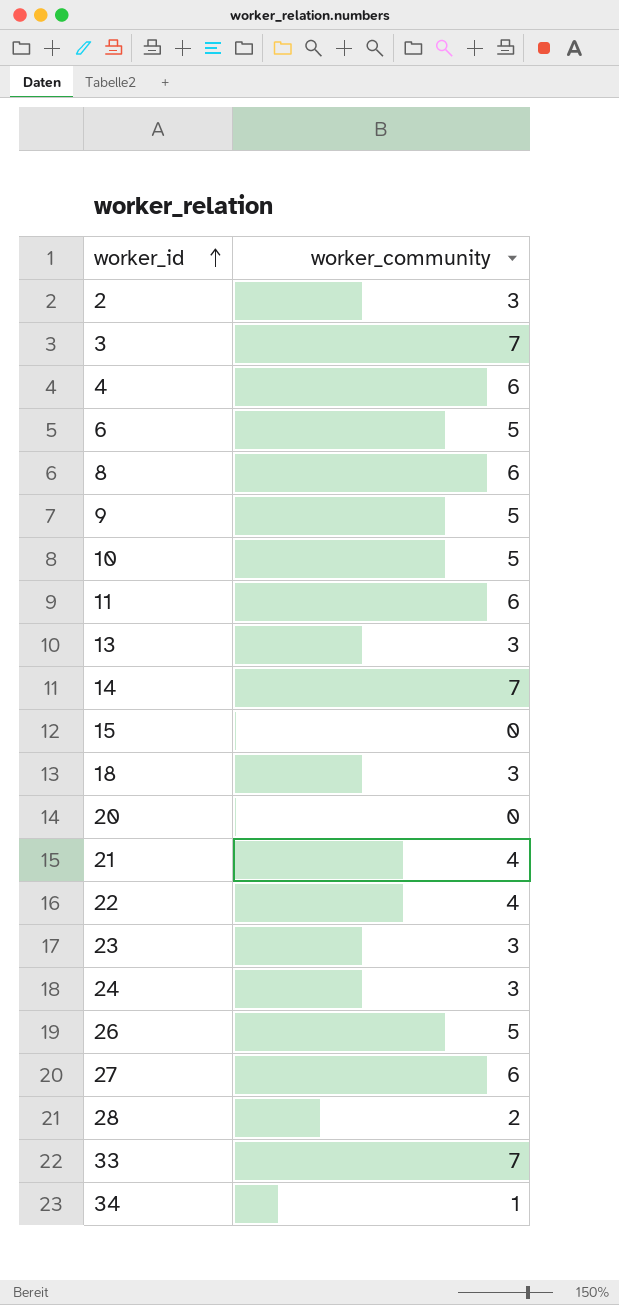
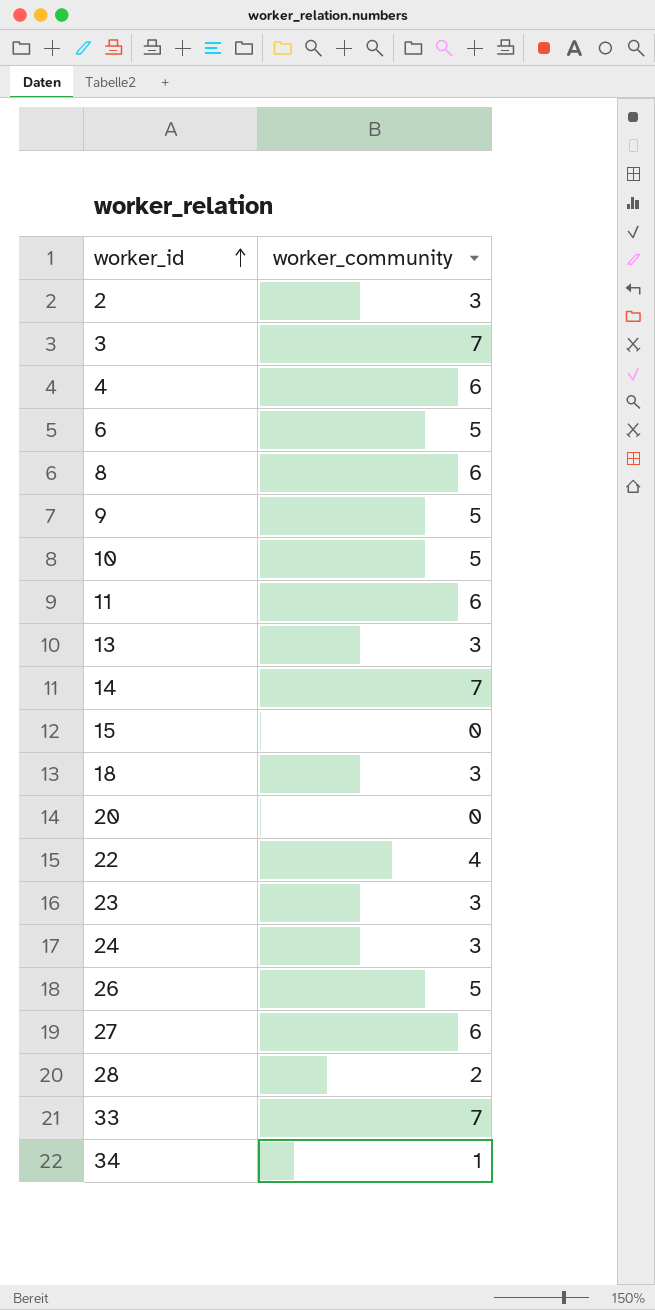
row 21: 4 -> none

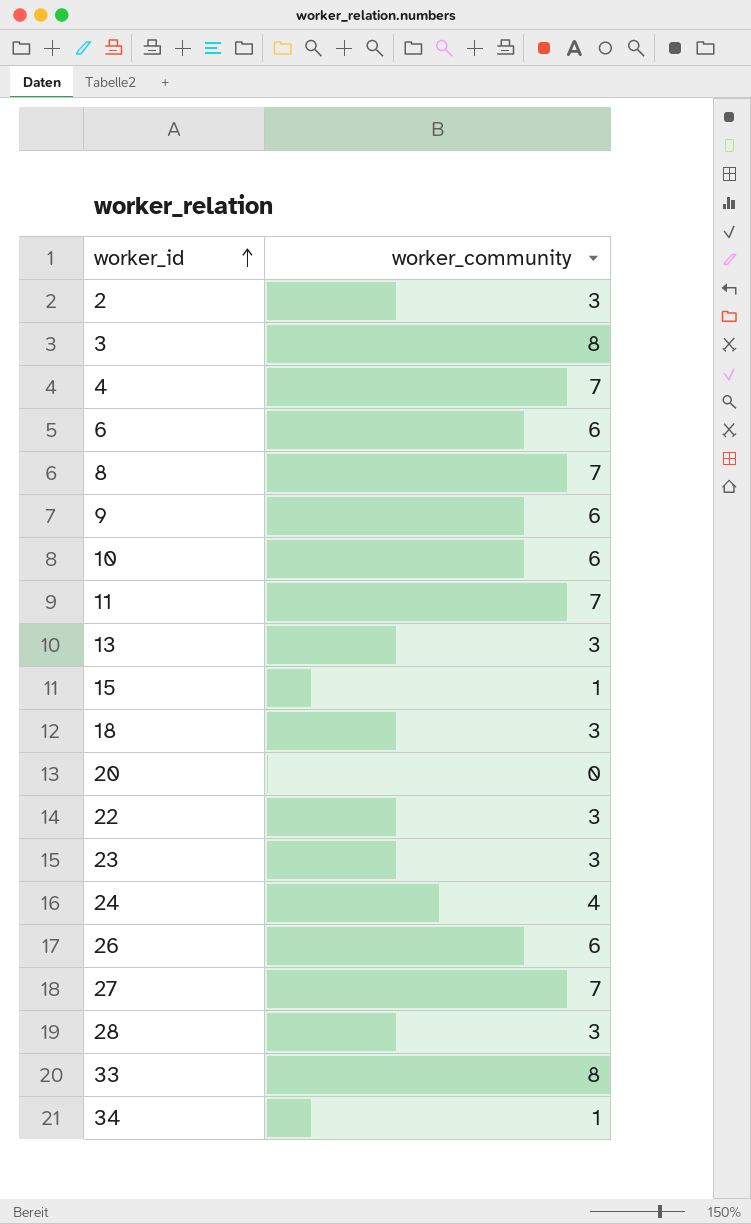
row 14: 7 -> none
3 | worker_community: 7 -> 8
4 | worker_community: 6 -> 7
6 | worker_community: 5 -> 6
8 | worker_community: 6 -> 7
9 | worker_community: 5 -> 6
10 | worker_community: 5 -> 6
11 | worker_community: 6 -> 7
15 | worker_community: 0 -> 1
22 | worker_community: 4 -> 3
24 | worker_community: 3 -> 4
26 | worker_community: 5 -> 6
27 | worker_community: 6 -> 7
28 | worker_community: 2 -> 3
33 | worker_community: 7 -> 8

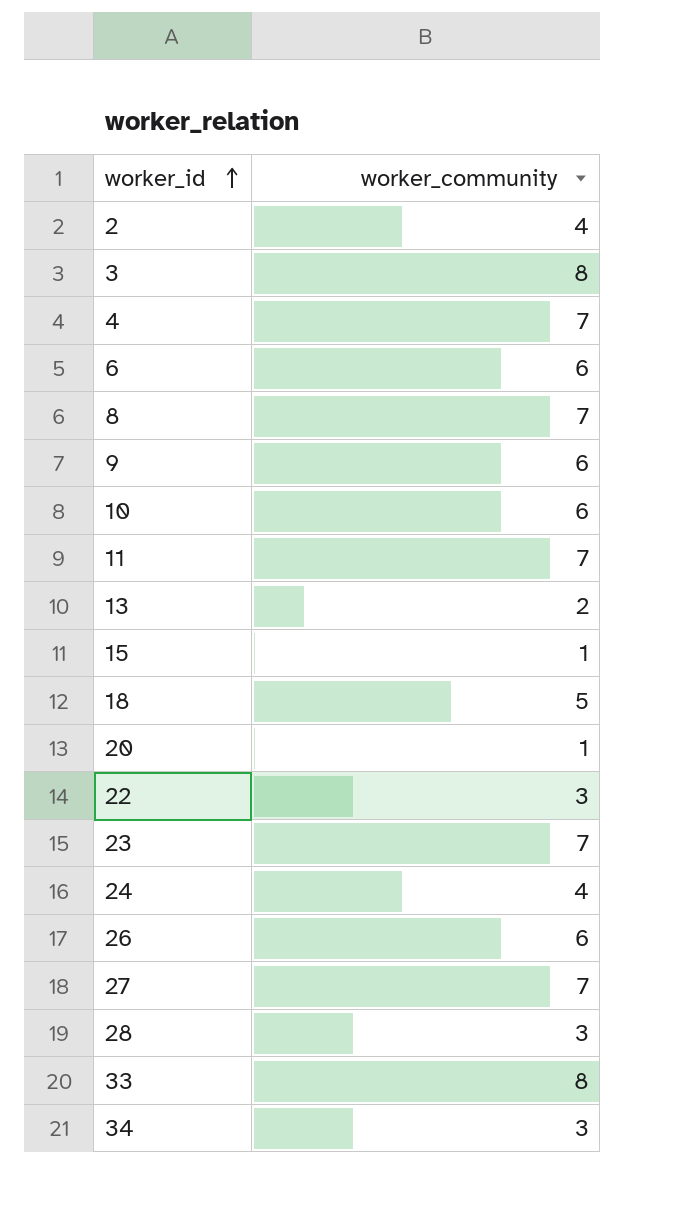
2 | worker_community: 3 -> 4
13 | worker_community: 3 -> 2
18 | worker_community: 3 -> 5
20 | worker_community: 0 -> 1
23 | worker_community: 3 -> 7
34 | worker_community: 1 -> 3

